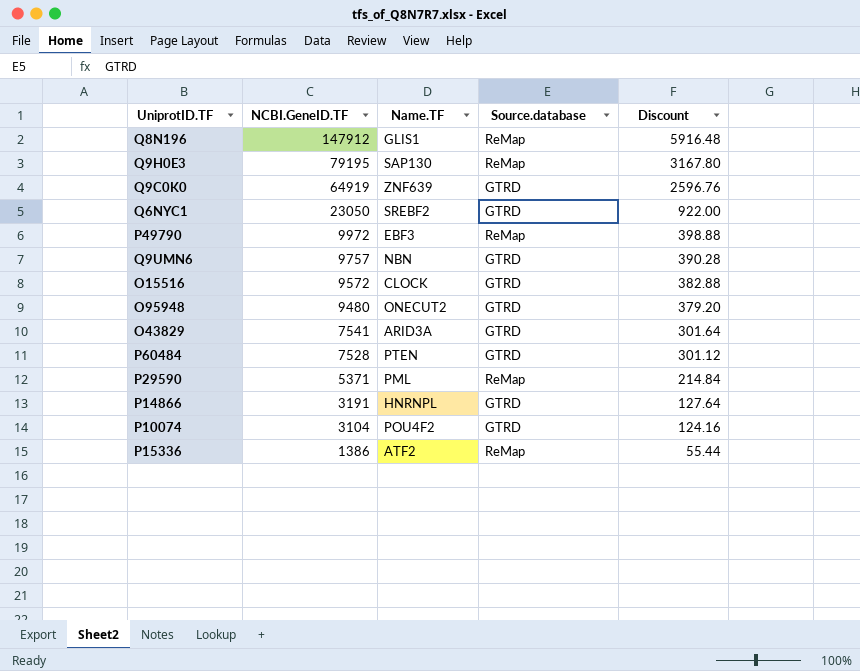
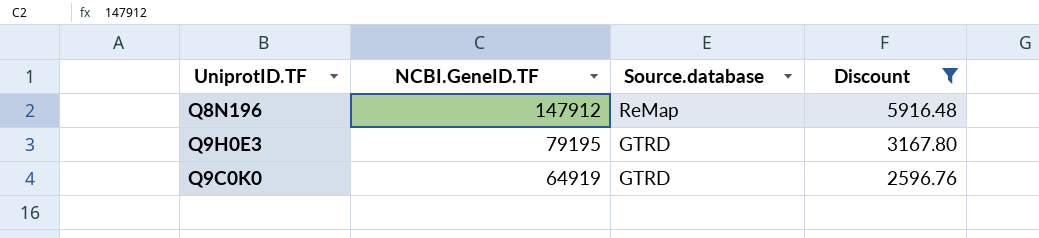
filter: none -> Discount >= 2596.76
column Name.TF | position: 3 -> none
Q9H0E3 | Source.database: ReMap -> GTRD

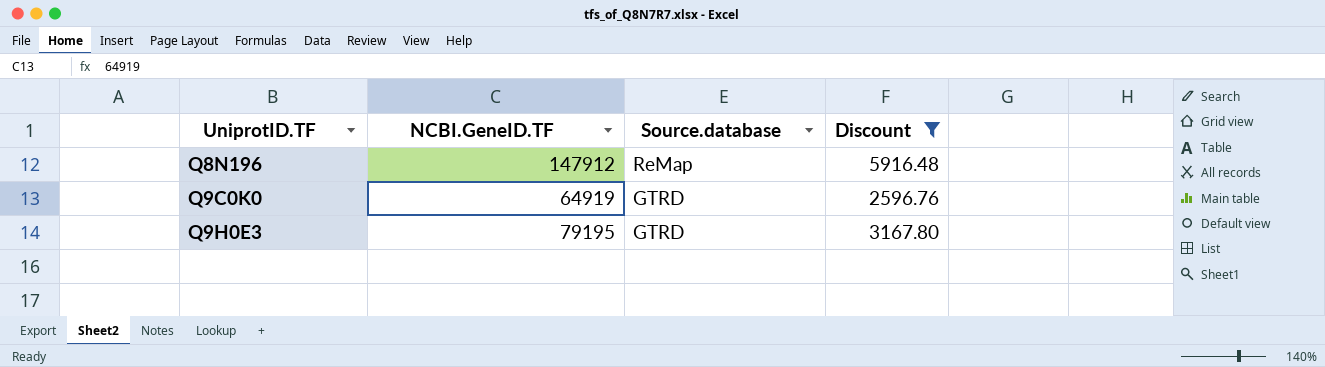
row order: NCBI.GeneID.TF descending -> UniprotID.TF ascending

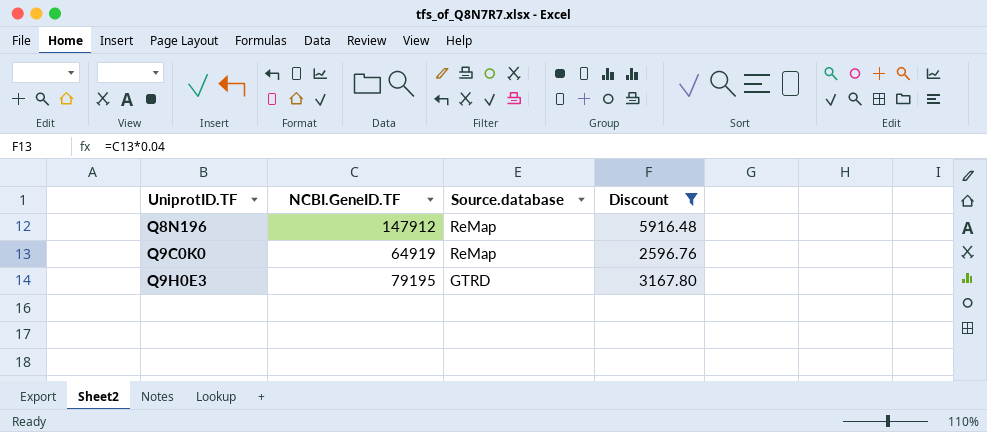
Q9C0K0 | Source.database: GTRD -> ReMap

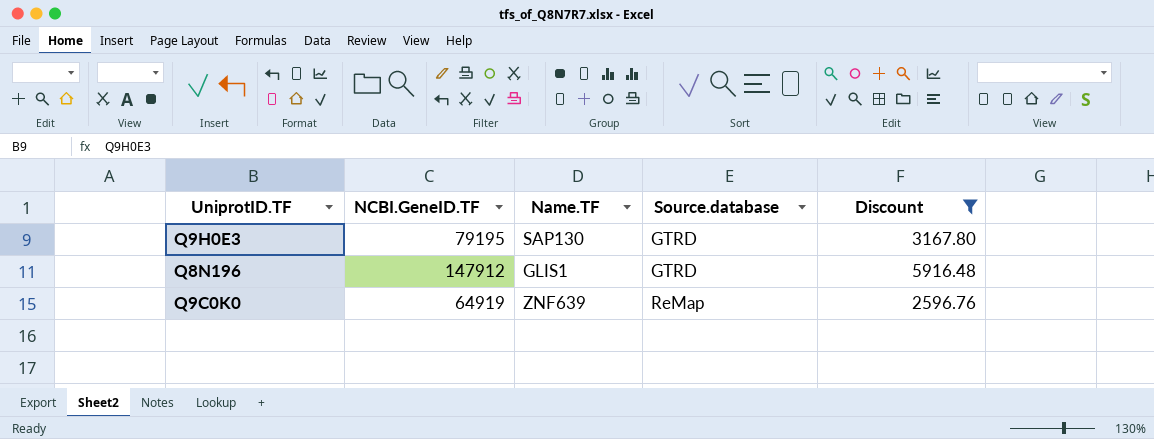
row order: UniprotID.TF ascending -> Source.database ascending
column Name.TF | position: none -> 3
Q8N196 | Source.database: ReMap -> GTRD

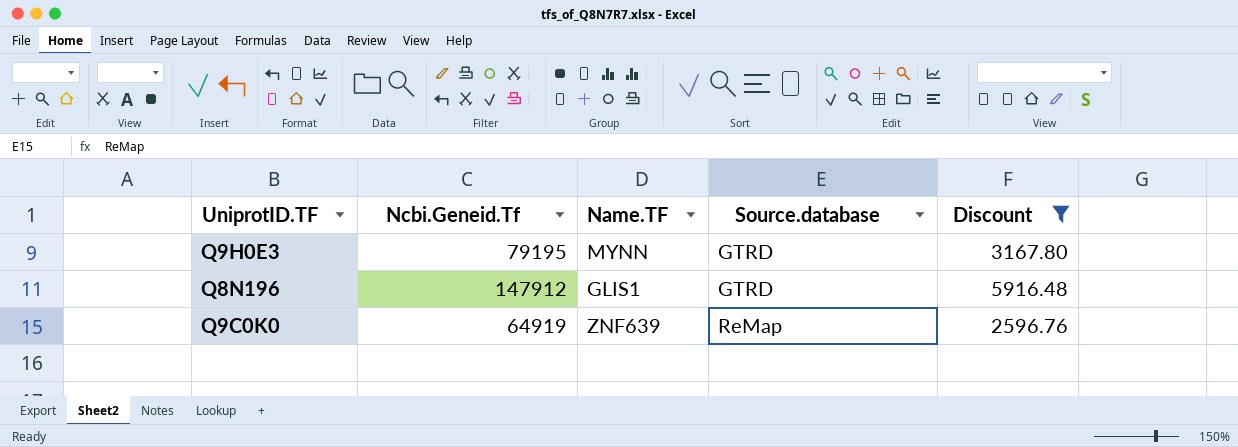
column name: NCBI.GeneID.TF -> Ncbi.Geneid.Tf
Q9H0E3 | Name.TF: SAP130 -> MYNN

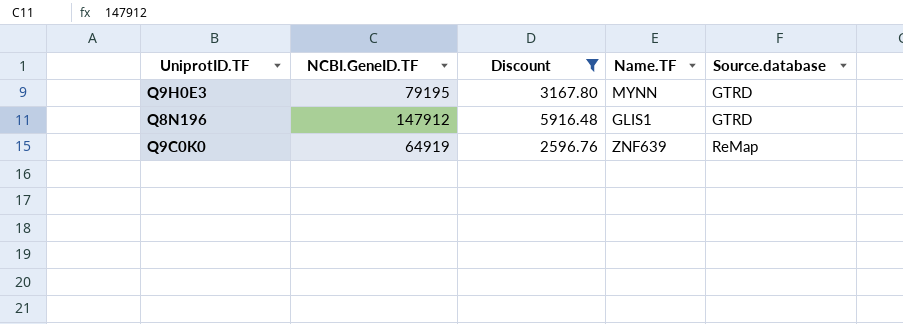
column name: Ncbi.Geneid.Tf -> NCBI.GeneID.TF
column Discount | position: 5 -> 3

